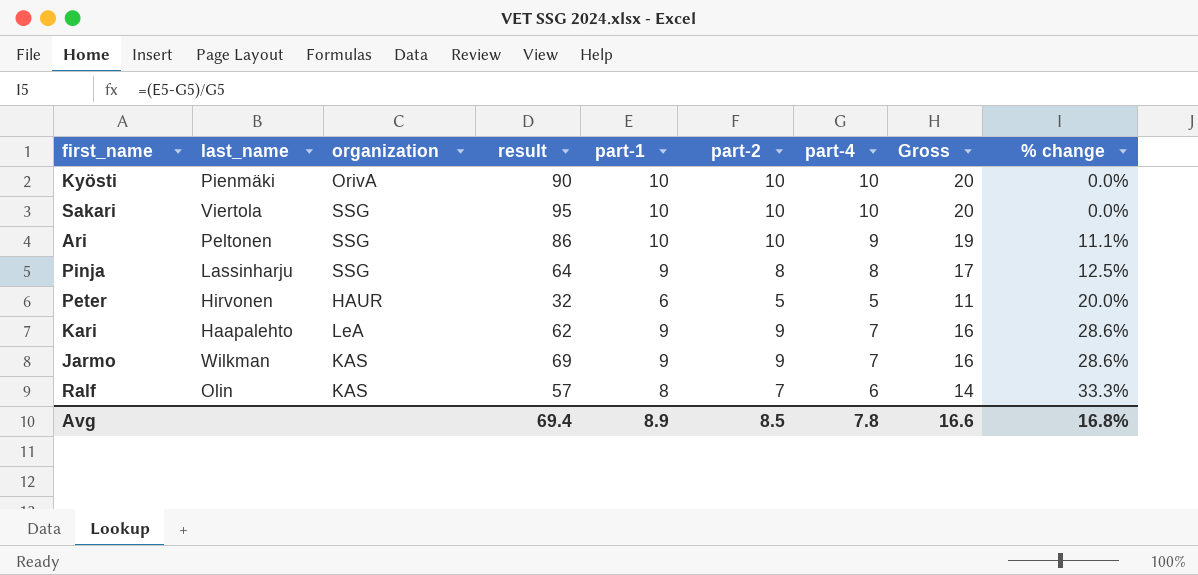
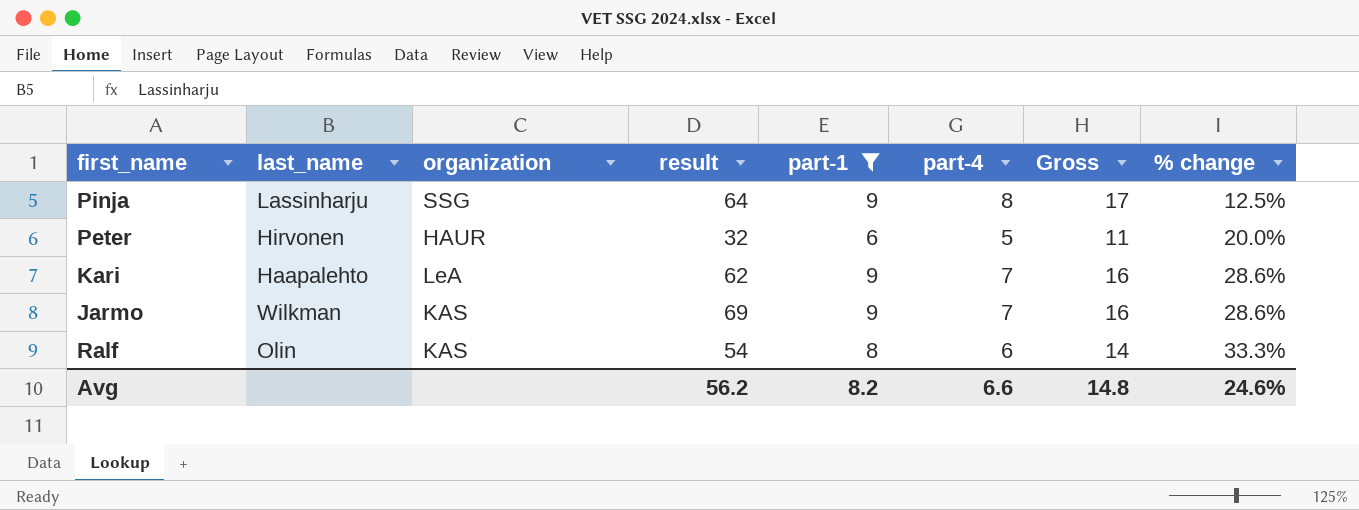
filter: none -> part-1 != 10
column part-2 | position: 6 -> none
Ralf | result: 57 -> 54
Avg | result: 69.4 -> 56.2
Avg | part-1: 8.9 -> 8.2
Avg | part-4: 7.8 -> 6.6
Avg | Gross: 16.6 -> 14.8
Avg | % change: 16.8% -> 24.6%

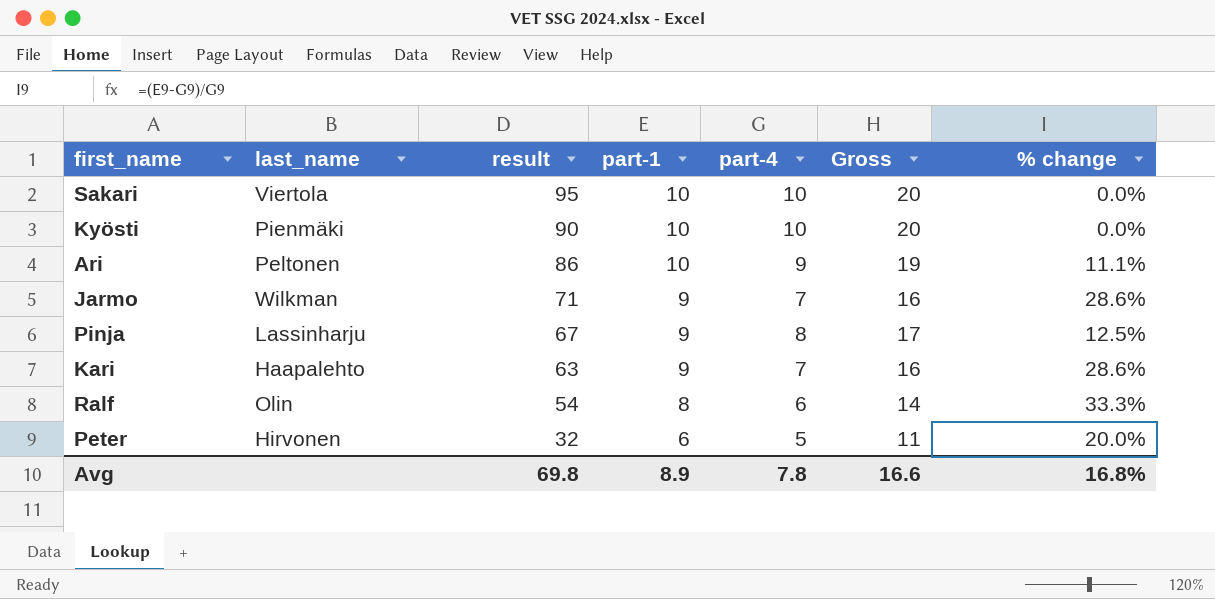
filter: part-1 != 10 -> none
row order: % change ascending -> result descending
column organization | position: 3 -> none
Jarmo | result: 69 -> 71
Pinja | result: 64 -> 67
Kari | result: 62 -> 63
Avg | result: 56.2 -> 69.8
Avg | part-1: 8.2 -> 8.9
Avg | part-4: 6.6 -> 7.8
Avg | Gross: 14.8 -> 16.6
Avg | % change: 24.6% -> 16.8%

